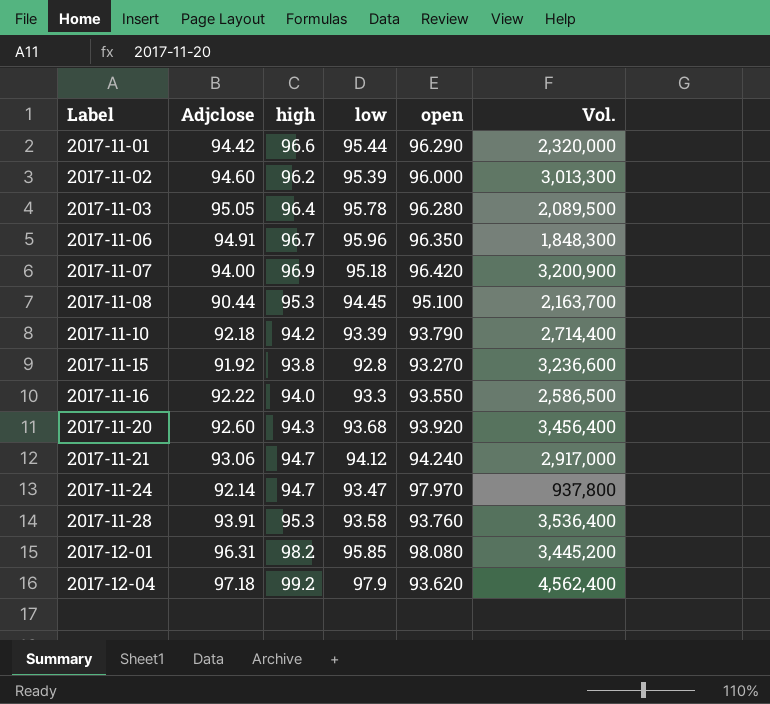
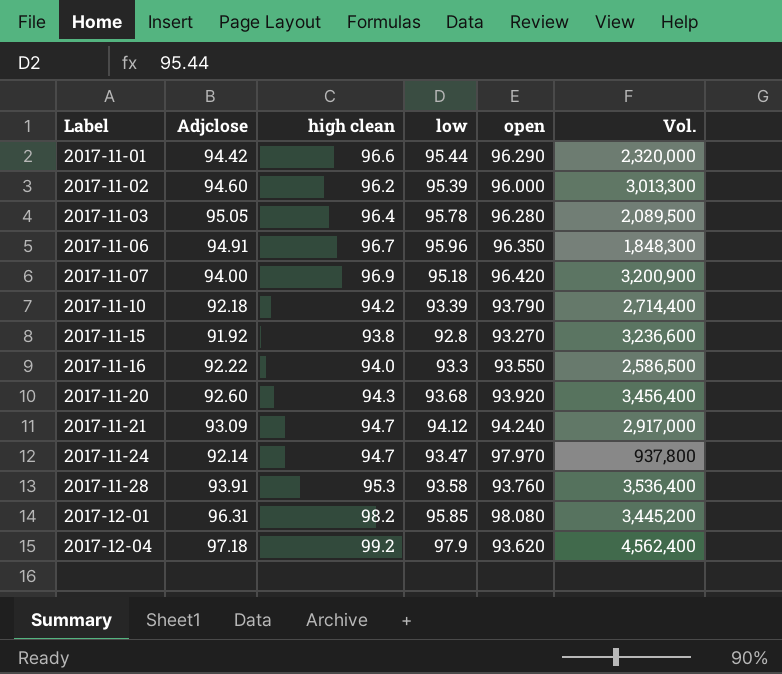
column name: high -> high clean
row 2017-11-08: 90.44 | 95.3 | 94.45 | 95.100 | 2,163,700 -> none
2017-11-21 | Adjclose: 93.06 -> 93.09

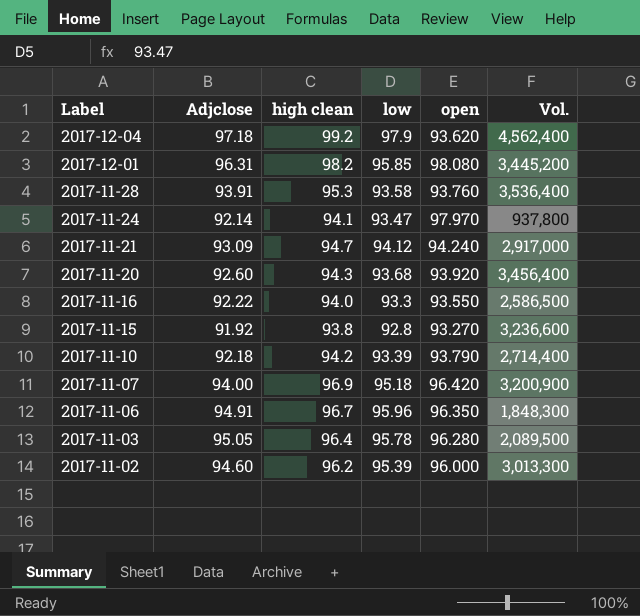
row order: Label ascending -> Label descending
row 2017-11-01: 94.42 | 96.6 | 95.44 | 96.290 | 2,320,000 -> none
2017-11-24 | high clean: 94.7 -> 94.1

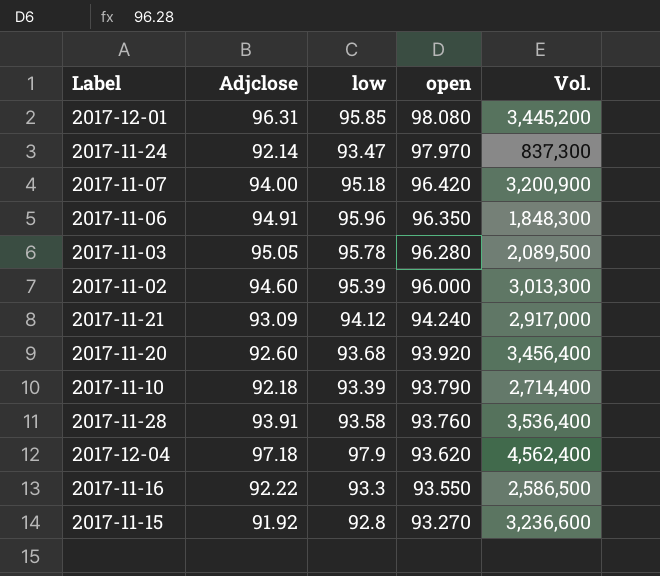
row order: Label descending -> open descending
column high clean | position: 3 -> none
2017-11-24 | Vol.: 937,800 -> 837,300

